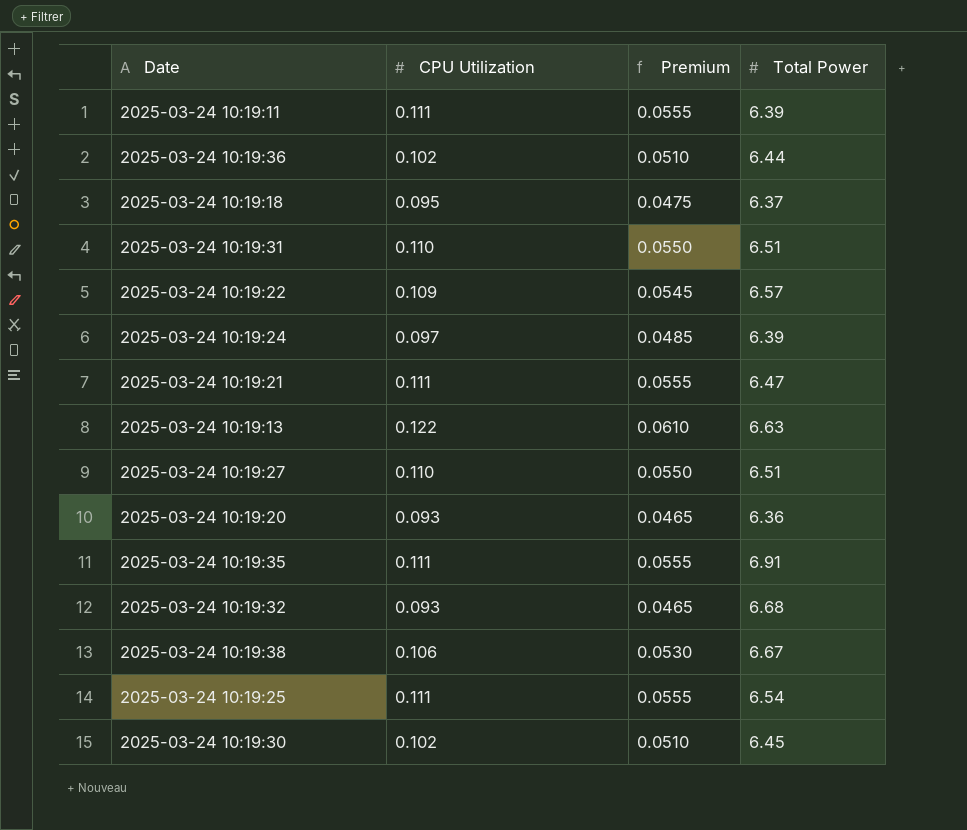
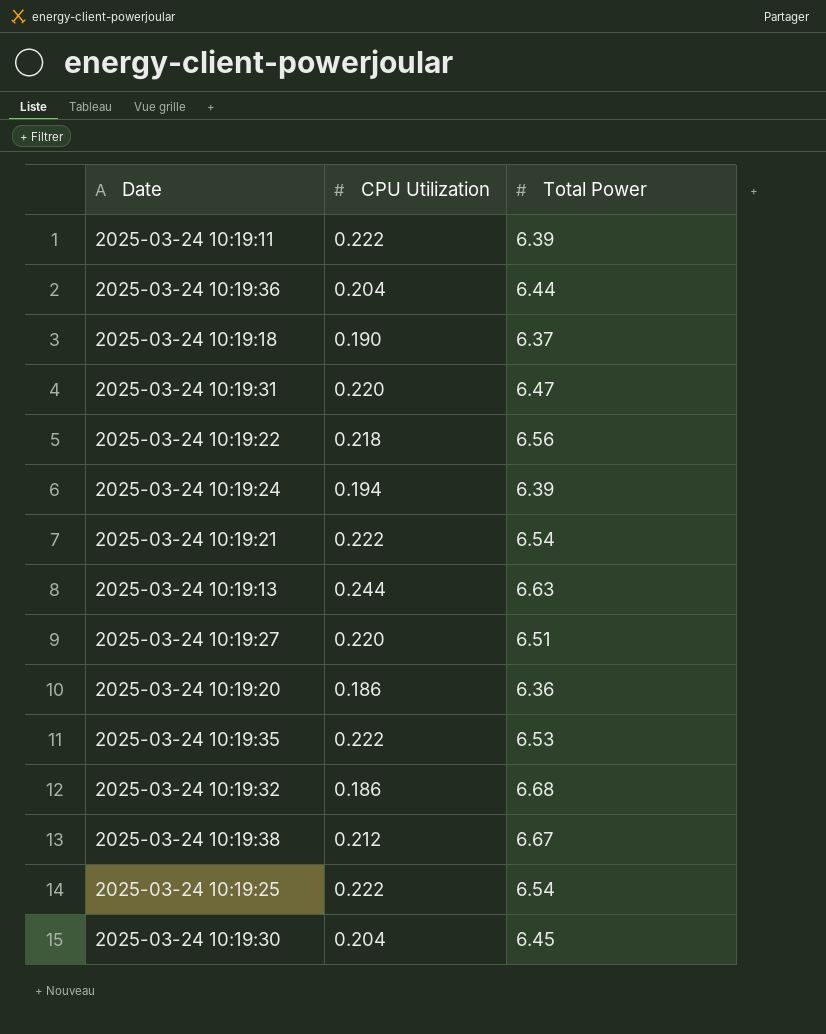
column Premium | formula: [CPU Utilization] * 0.5 -> none
2025-03-24 10:19:11 | CPU Utilization: 0.111 -> 0.222
2025-03-24 10:19:36 | CPU Utilization: 0.102 -> 0.204
2025-03-24 10:19:18 | CPU Utilization: 0.095 -> 0.190
2025-03-24 10:19:31 | CPU Utilization: 0.110 -> 0.220
2025-03-24 10:19:31 | Total Power: 6.51 -> 6.47
2025-03-24 10:19:22 | CPU Utilization: 0.109 -> 0.218
2025-03-24 10:19:22 | Total Power: 6.57 -> 6.56
2025-03-24 10:19:24 | CPU Utilization: 0.097 -> 0.194
2025-03-24 10:19:21 | CPU Utilization: 0.111 -> 0.222
2025-03-24 10:19:21 | Total Power: 6.47 -> 6.54
2025-03-24 10:19:13 | CPU Utilization: 0.122 -> 0.244
2025-03-24 10:19:27 | CPU Utilization: 0.110 -> 0.220
2025-03-24 10:19:20 | CPU Utilization: 0.093 -> 0.186
2025-03-24 10:19:35 | CPU Utilization: 0.111 -> 0.222
2025-03-24 10:19:35 | Total Power: 6.91 -> 6.53
2025-03-24 10:19:32 | CPU Utilization: 0.093 -> 0.186
2025-03-24 10:19:38 | CPU Utilization: 0.106 -> 0.212
2025-03-24 10:19:25 | CPU Utilization: 0.111 -> 0.222
2025-03-24 10:19:30 | CPU Utilization: 0.102 -> 0.204

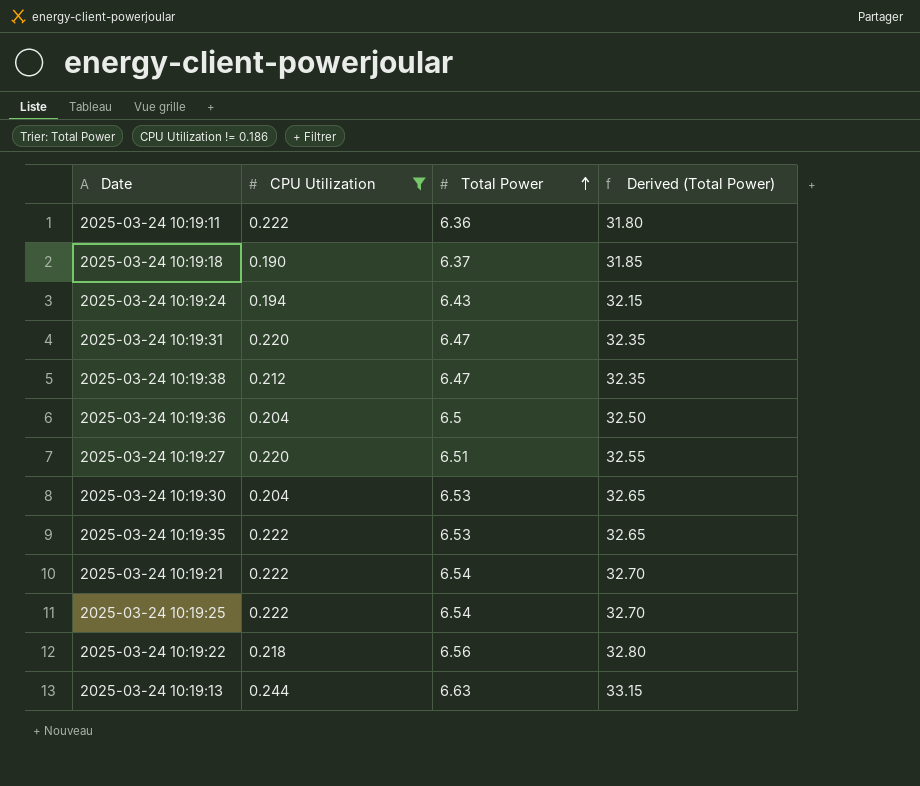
filter: none -> CPU Utilization != 0.186
row order: none -> Total Power ascending
column Derived (Total Power) | formula: none -> [Total Power] * 5
2025-03-24 10:19:11 | Total Power: 6.39 -> 6.36
2025-03-24 10:19:24 | Total Power: 6.39 -> 6.43
2025-03-24 10:19:38 | Total Power: 6.67 -> 6.47
2025-03-24 10:19:36 | Total Power: 6.44 -> 6.5
2025-03-24 10:19:30 | Total Power: 6.45 -> 6.53

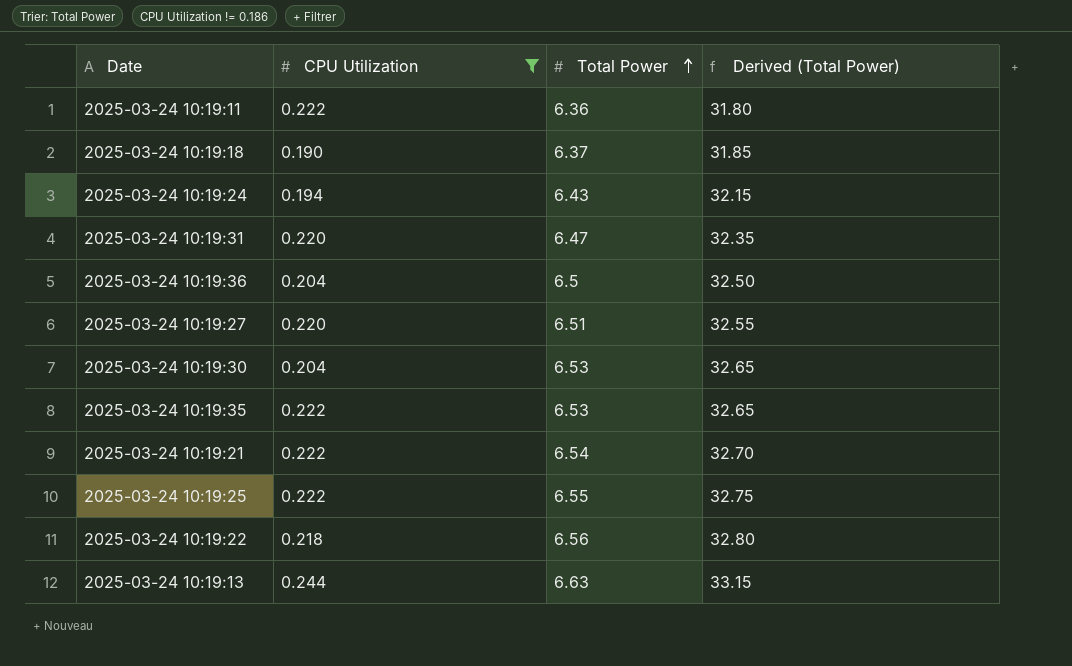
row 2025-03-24 10:19:38: 0.212 | 6.47 | 32.35 -> none
2025-03-24 10:19:25 | Total Power: 6.54 -> 6.55
2025-03-24 10:19:25 | Derived (Total Power): 32.70 -> 32.75

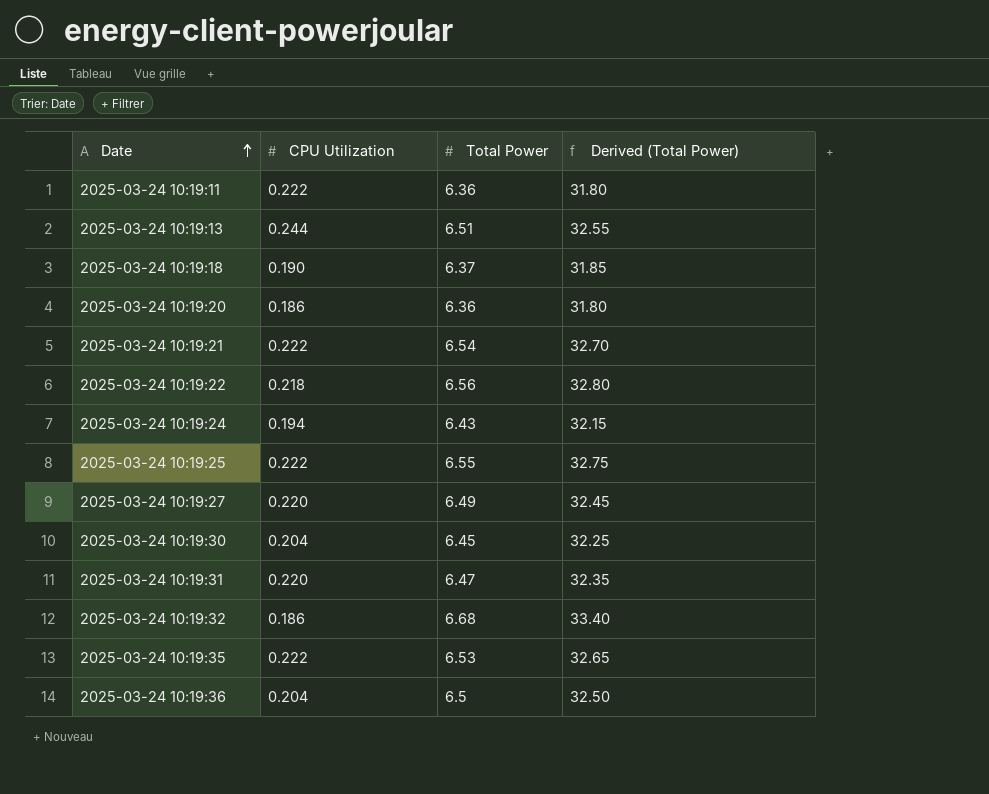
filter: CPU Utilization != 0.186 -> none
row order: Total Power ascending -> Date ascending
2025-03-24 10:19:13 | Total Power: 6.63 -> 6.51
2025-03-24 10:19:13 | Derived (Total Power): 33.15 -> 32.55
2025-03-24 10:19:27 | Total Power: 6.51 -> 6.49
2025-03-24 10:19:27 | Derived (Total Power): 32.55 -> 32.45
2025-03-24 10:19:30 | Total Power: 6.53 -> 6.45
2025-03-24 10:19:30 | Derived (Total Power): 32.65 -> 32.25

